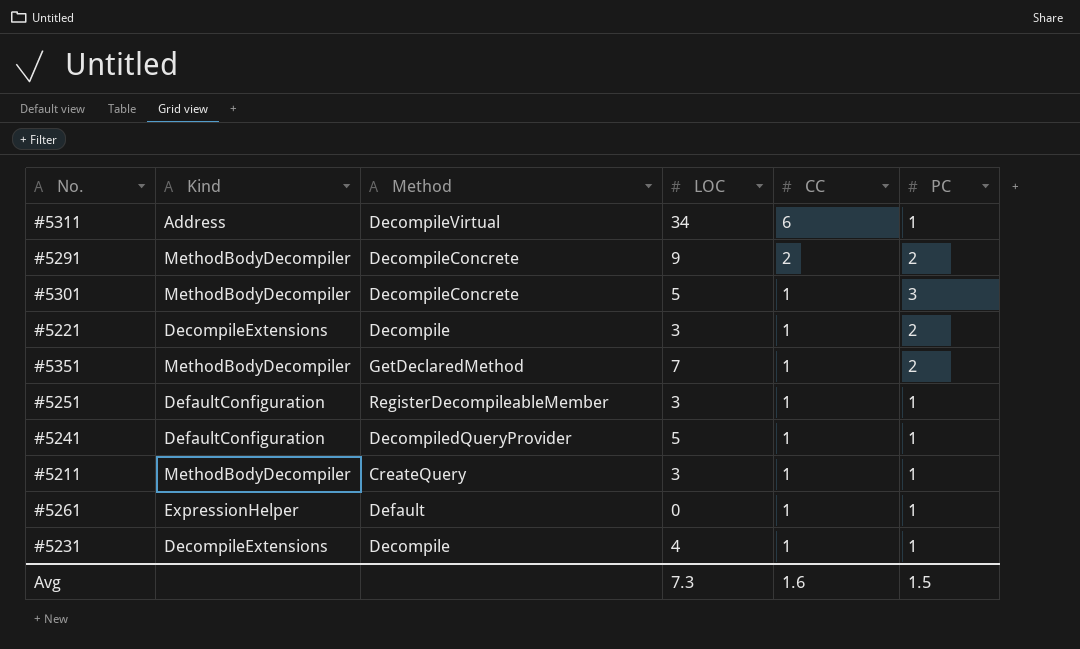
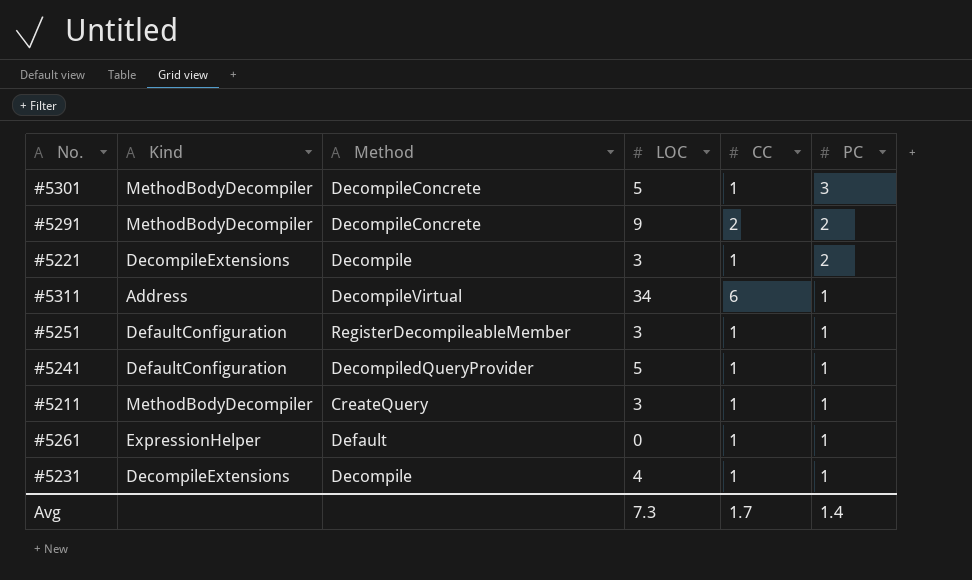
row order: CC descending -> PC descending
row #5351: MethodBodyDecompiler | GetDeclaredMethod | 7 | 1 | 2 -> none
Avg | CC: 1.6 -> 1.7
Avg | PC: 1.5 -> 1.4

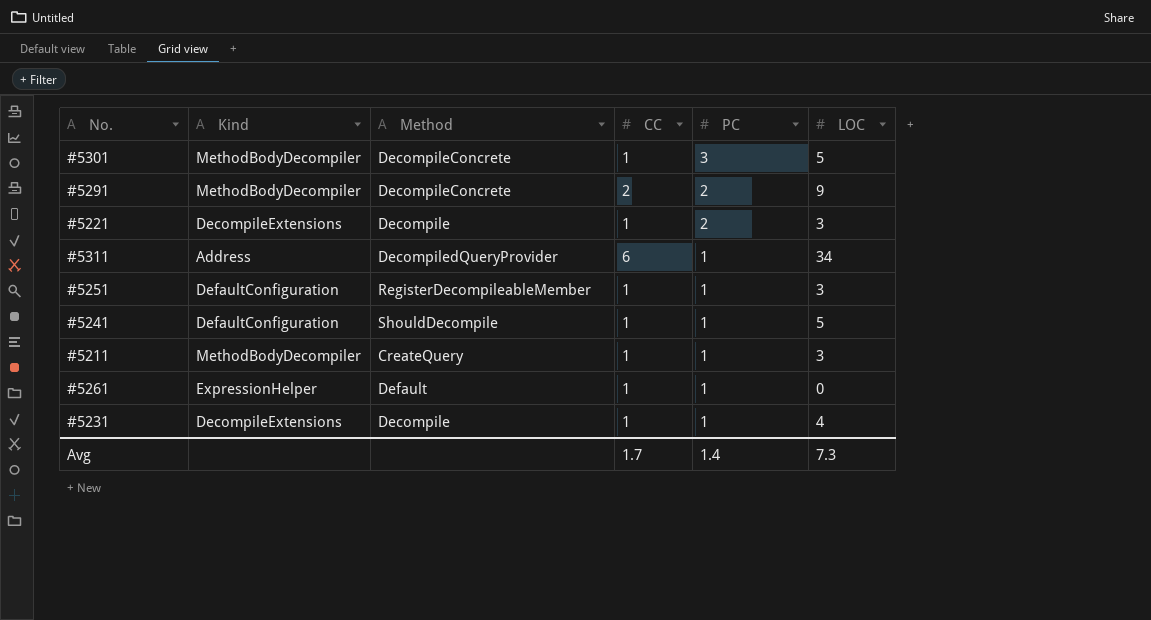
column LOC | position: 4 -> 6
#5311 | Method: DecompileVirtual -> DecompiledQueryProvider
#5241 | Method: DecompiledQueryProvider -> ShouldDecompile

